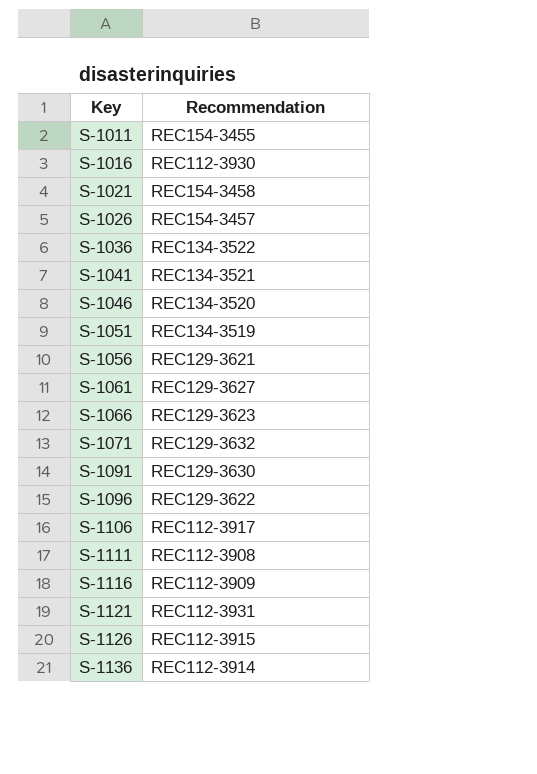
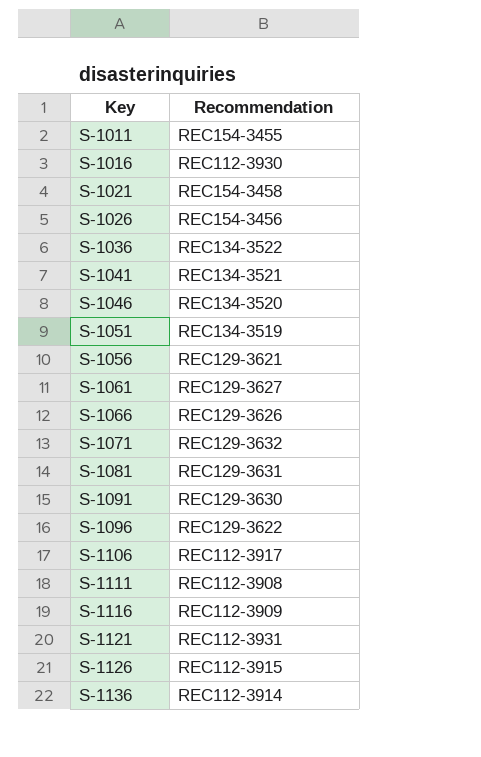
S-1026 | Recommendation: REC154-3457 -> REC154-3456
S-1066 | Recommendation: REC129-3623 -> REC129-3626
row S-1081: none -> REC129-3631

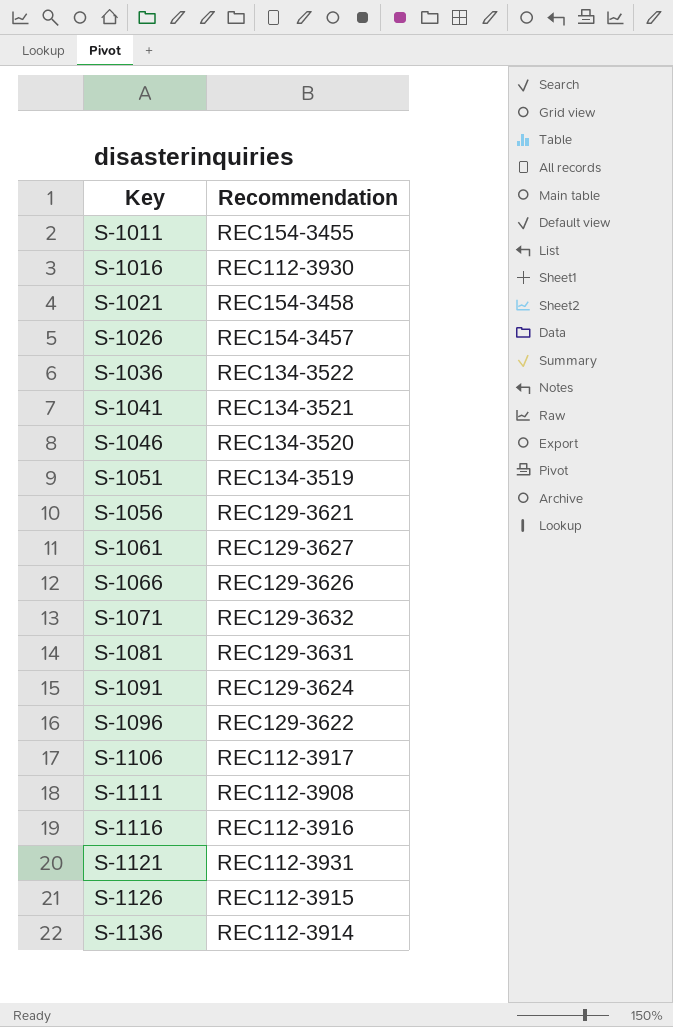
S-1026 | Recommendation: REC154-3456 -> REC154-3457
S-1091 | Recommendation: REC129-3630 -> REC129-3624
S-1116 | Recommendation: REC112-3909 -> REC112-3916

